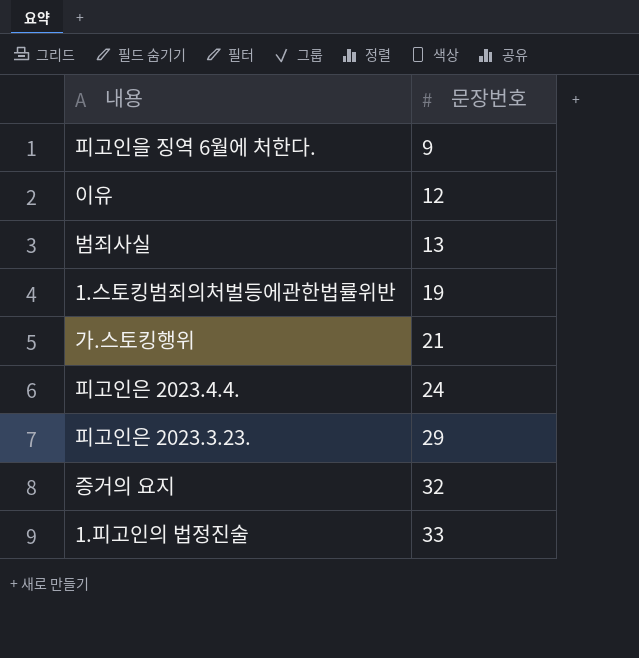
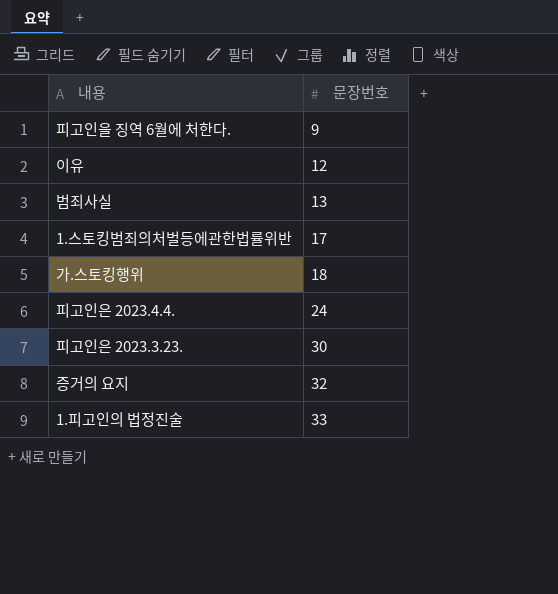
1.스토킹범죄의처벌등에관한법률위반 | 문장번호: 19 -> 17
가.스토킹행위 | 문장번호: 21 -> 18
피고인은 2023.3.23. | 문장번호: 29 -> 30

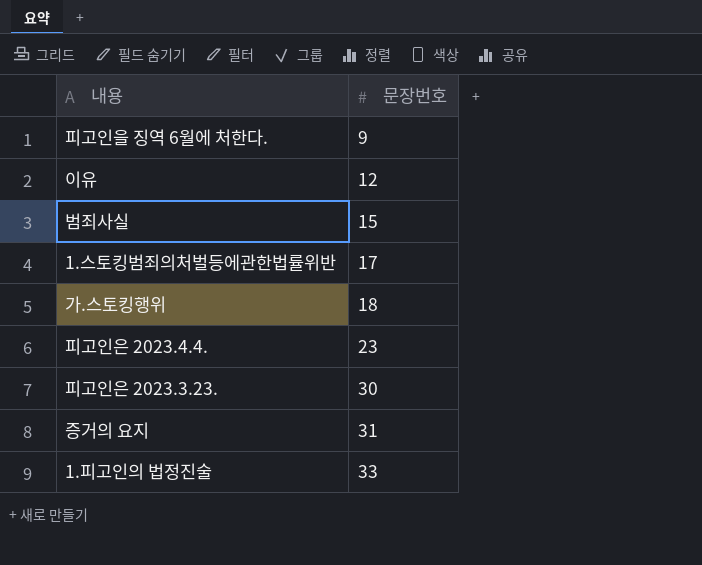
범죄사실 | 문장번호: 13 -> 15
피고인은 2023.4.4. | 문장번호: 24 -> 23
증거의 요지 | 문장번호: 32 -> 31

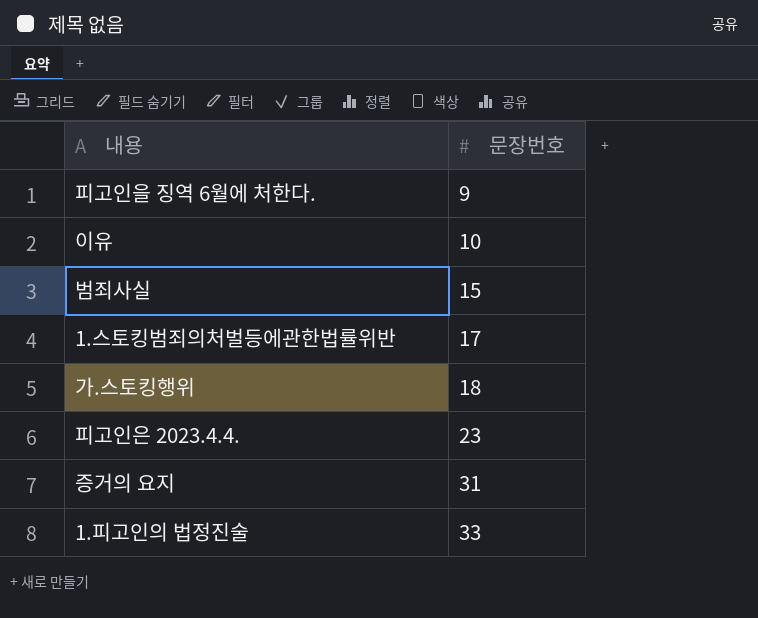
row 피고인은 2023.3.23.: 30 -> none
이유 | 문장번호: 12 -> 10

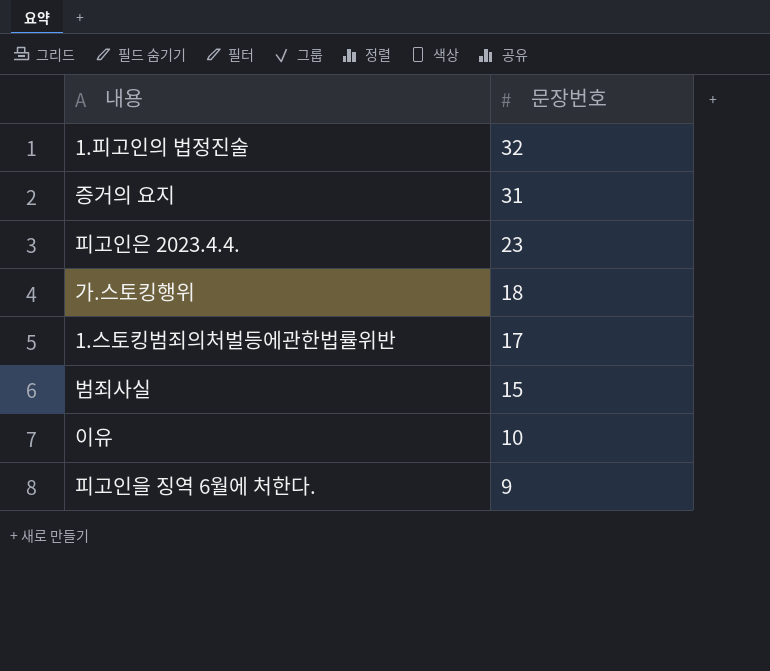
row order: 문장번호 ascending -> 문장번호 descending
1.피고인의 법정진술 | 문장번호: 33 -> 32

